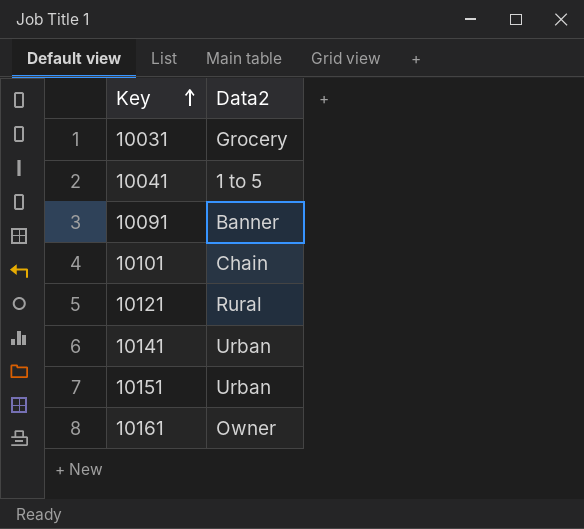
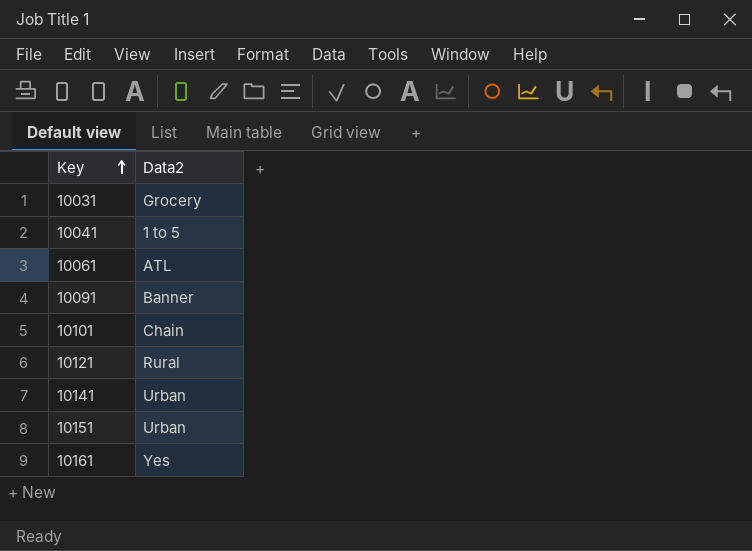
row 10061: none -> ATL
10161 | Data2: Owner -> Yes

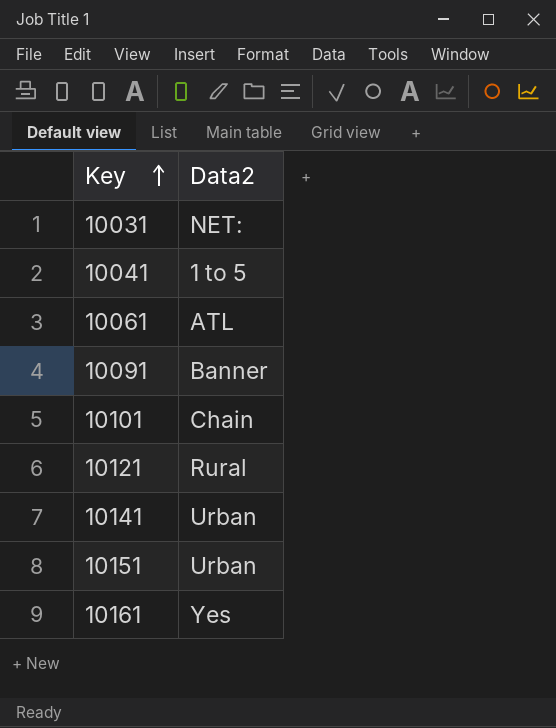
10031 | Data2: Grocery -> NET:

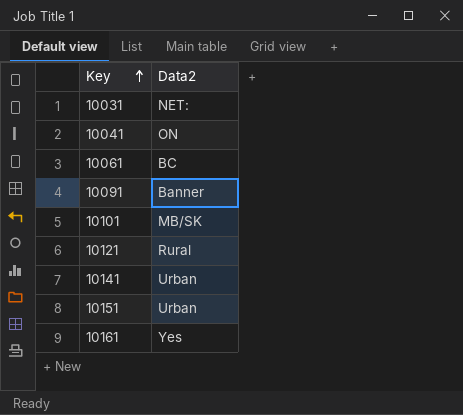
10041 | Data2: 1 to 5 -> ON
10061 | Data2: ATL -> BC
10101 | Data2: Chain -> MB/SK

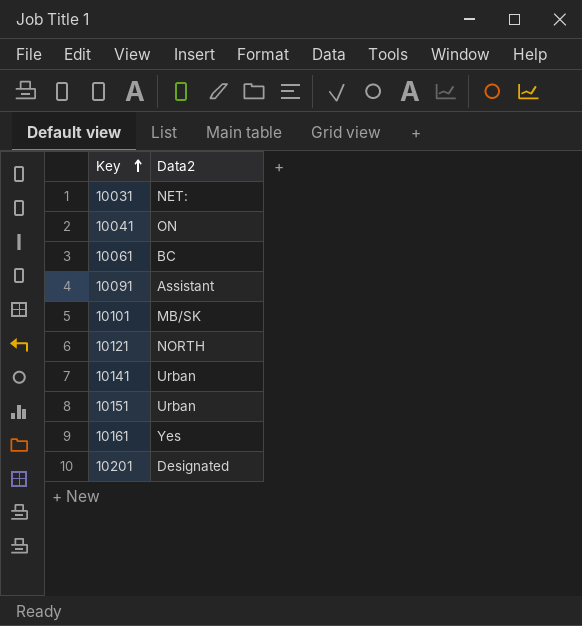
10091 | Data2: Banner -> Assistant
10121 | Data2: Rural -> NORTH
row 10201: none -> Designated

